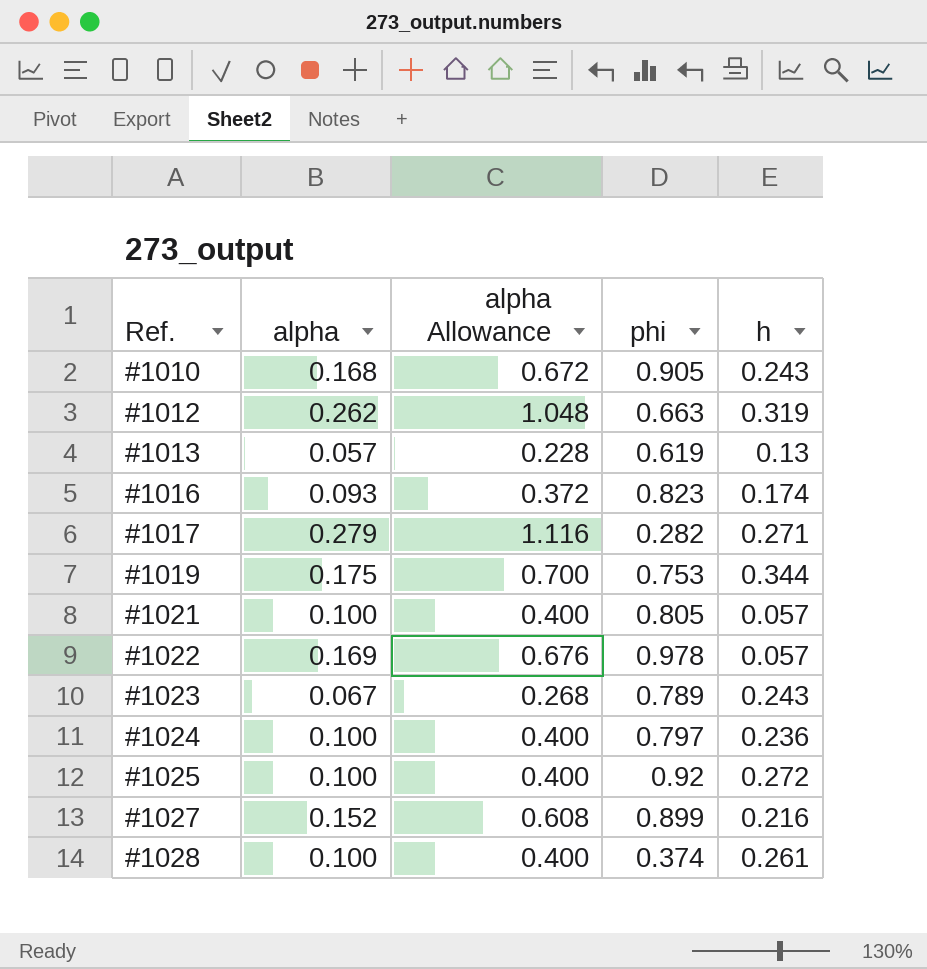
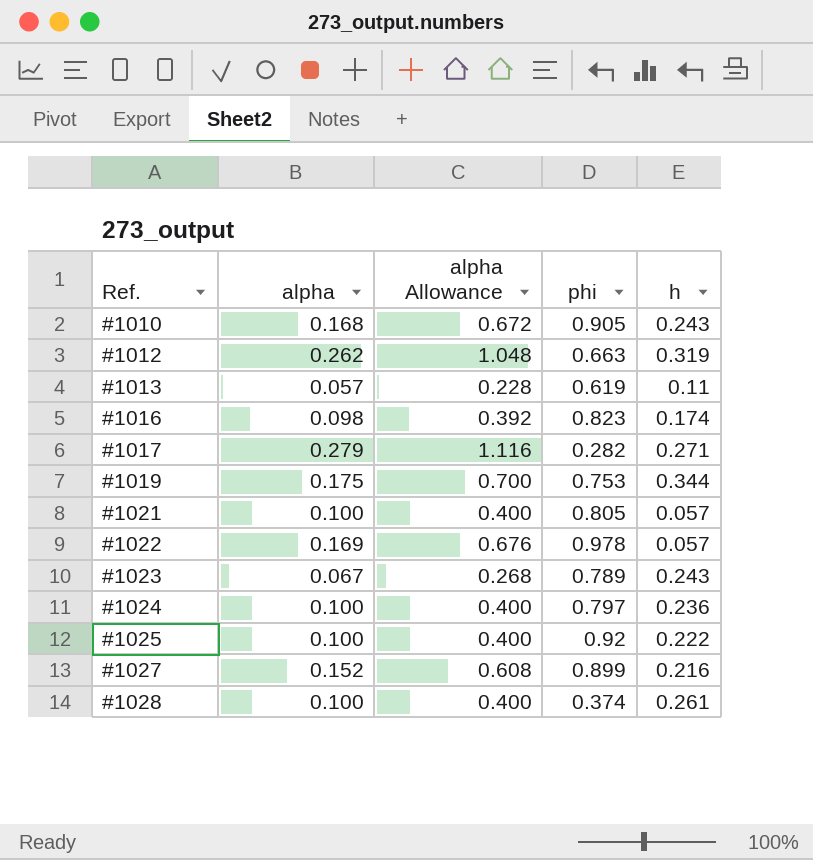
#1013 | h: 0.13 -> 0.11
#1016 | alpha: 0.093 -> 0.098
#1016 | alpha Allowance: 0.372 -> 0.392
#1025 | h: 0.272 -> 0.222

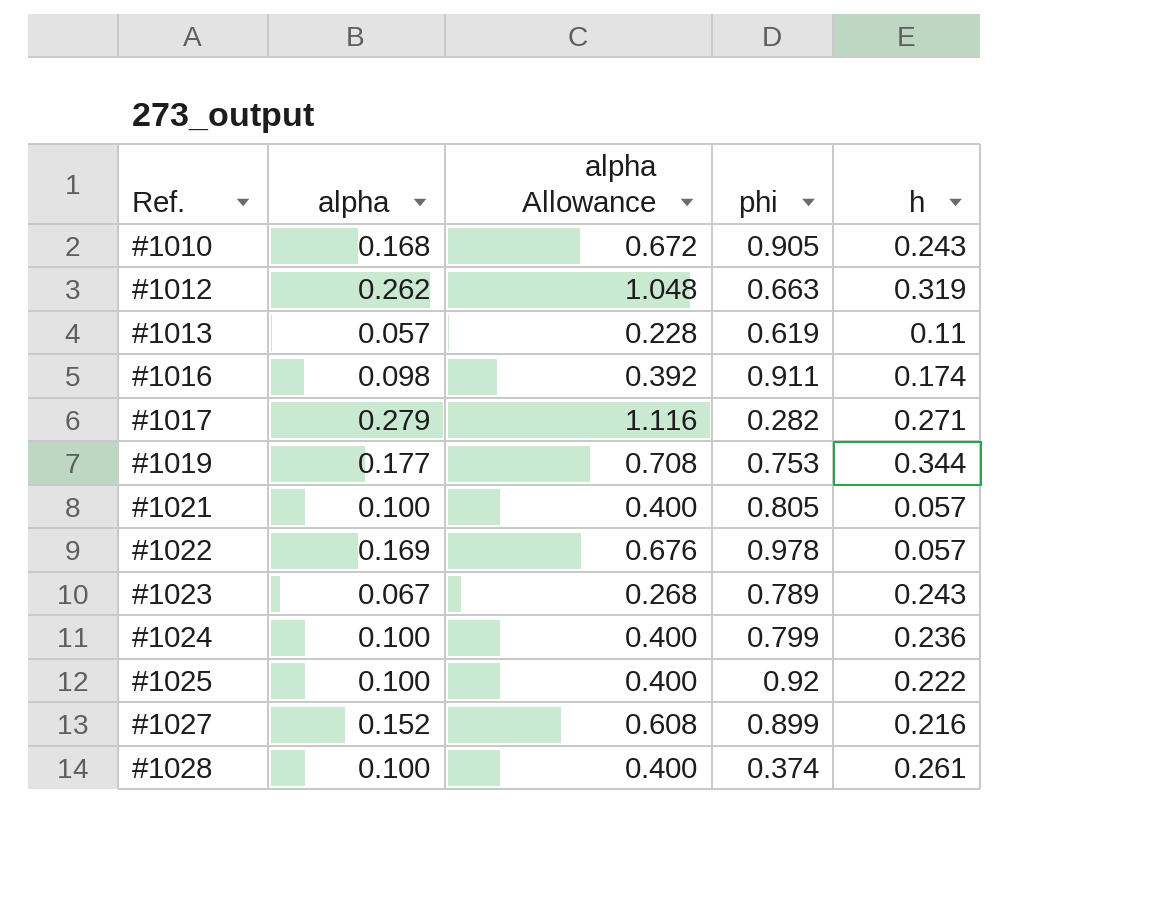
#1016 | phi: 0.823 -> 0.911
#1019 | alpha: 0.175 -> 0.177
#1019 | alpha Allowance: 0.700 -> 0.708
#1024 | phi: 0.797 -> 0.799

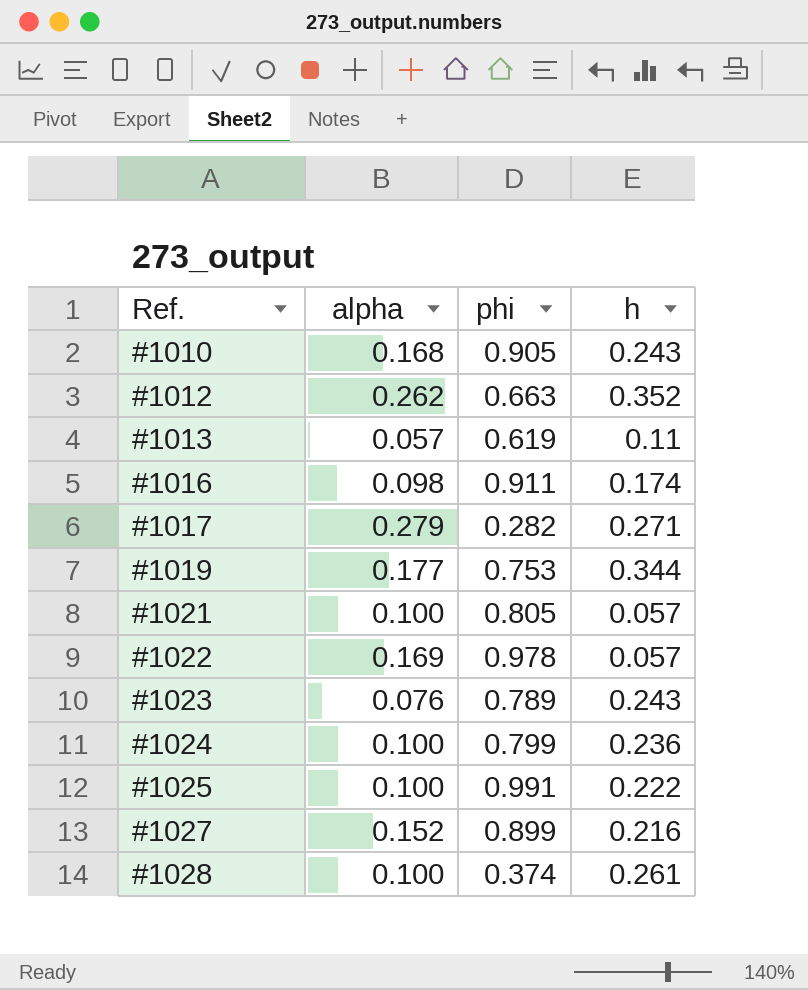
column alpha Allowance | formula: [alpha] * 4 -> none
#1012 | h: 0.319 -> 0.352
#1023 | alpha: 0.067 -> 0.076
#1025 | phi: 0.92 -> 0.991

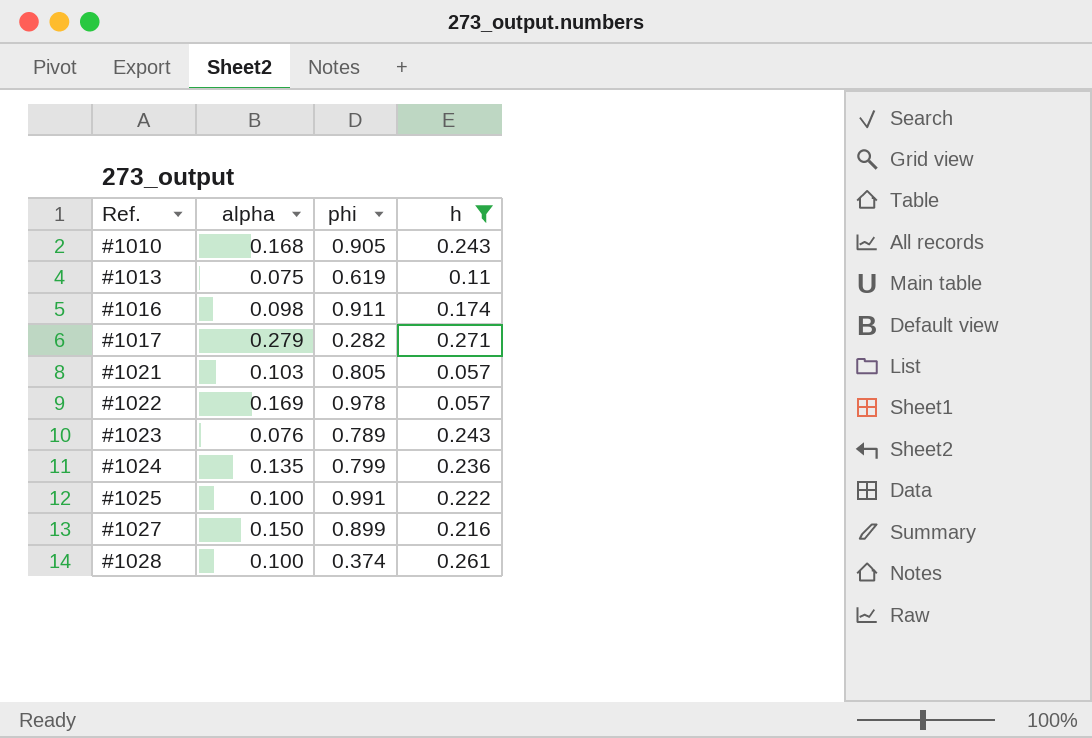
filter: none -> h <= 0.271
#1013 | alpha: 0.057 -> 0.075
#1021 | alpha: 0.100 -> 0.103
#1024 | alpha: 0.100 -> 0.135
#1027 | alpha: 0.152 -> 0.150

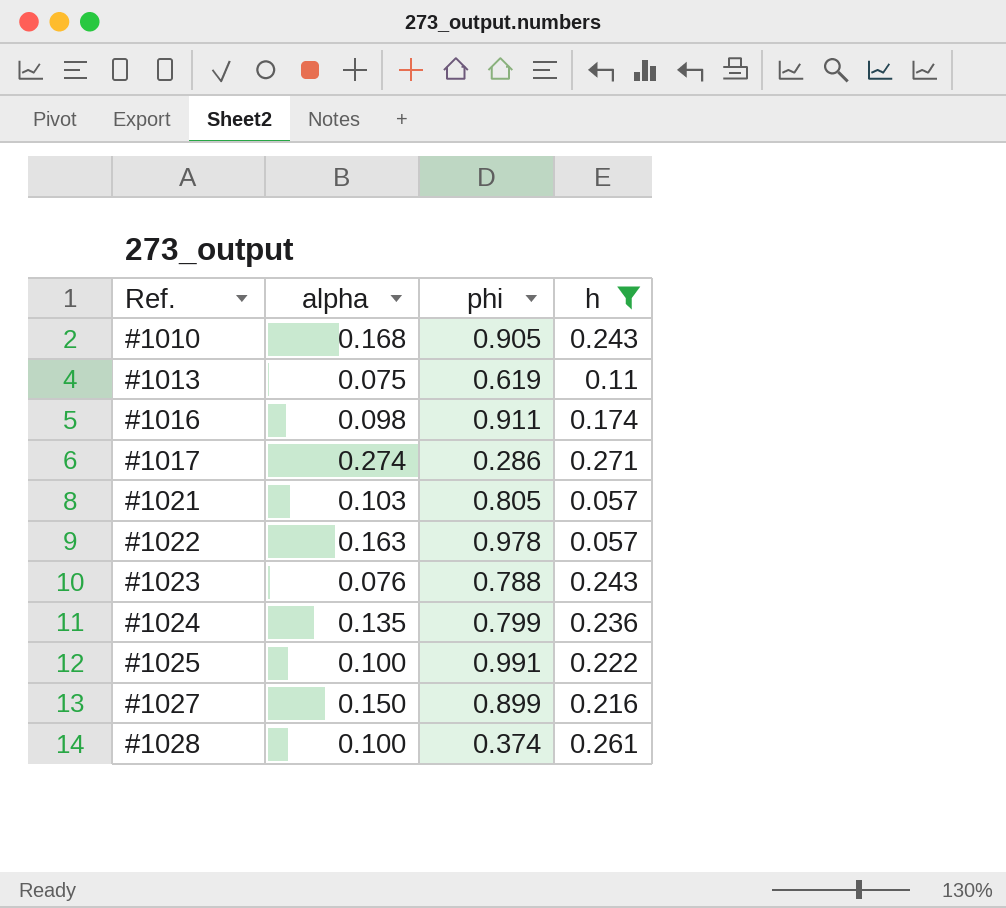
#1017 | alpha: 0.279 -> 0.274
#1017 | phi: 0.282 -> 0.286
#1022 | alpha: 0.169 -> 0.163
#1023 | phi: 0.789 -> 0.788

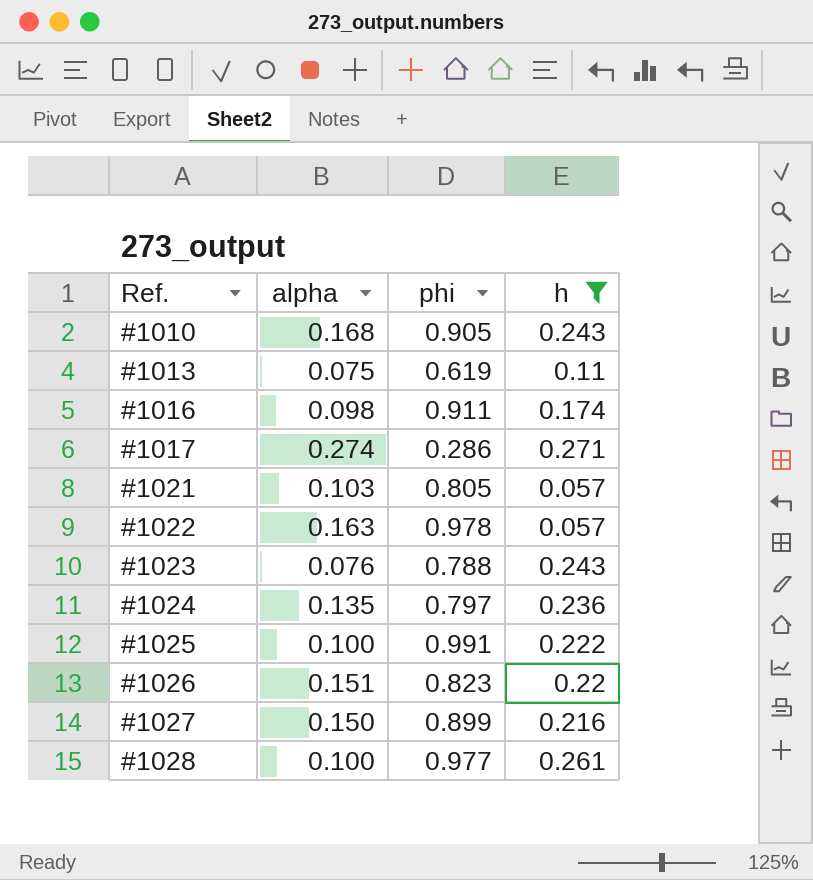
#1024 | phi: 0.799 -> 0.797
row #1026: none -> 0.151 | 0.823 | 0.22
#1028 | phi: 0.374 -> 0.977

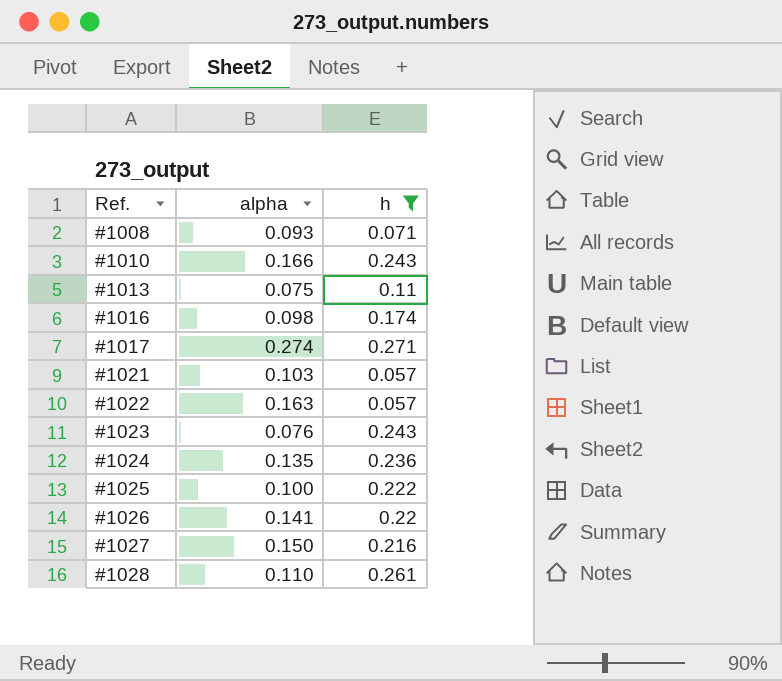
column phi | position: 3 -> none
row #1008: none -> 0.093 | 0.071
#1010 | alpha: 0.168 -> 0.166
#1026 | alpha: 0.151 -> 0.141
#1028 | alpha: 0.100 -> 0.110

